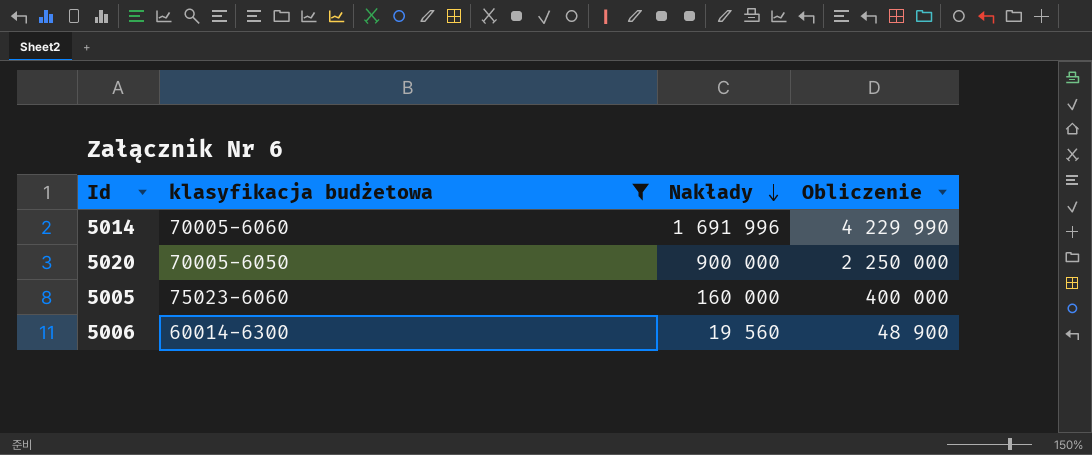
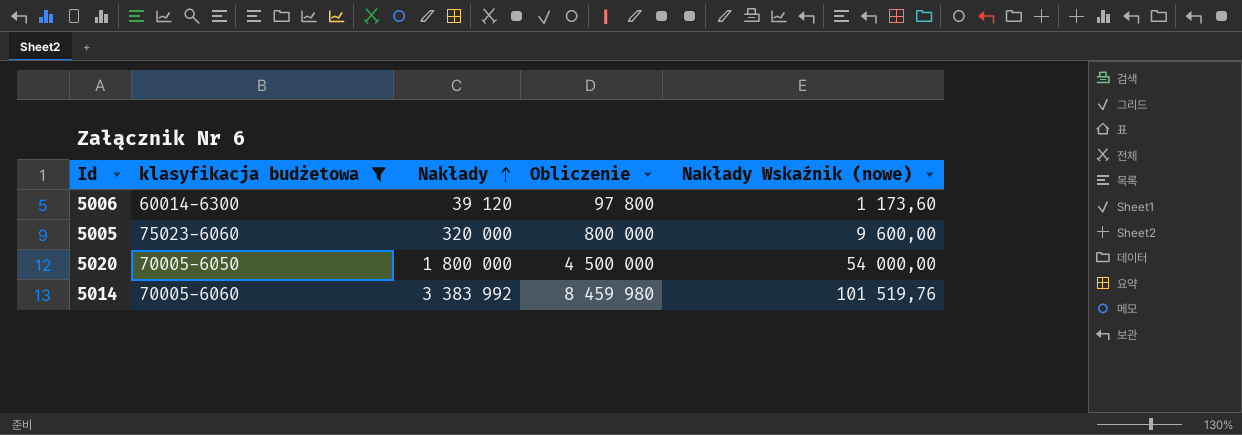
row order: Nakłady descending -> Nakłady ascending
column Nakłady Wskaźnik (nowe) | formula: none -> [Nakłady] * 0,03
5006 | Nakłady: 19 560 -> 39 120
5006 | Obliczenie: 48 900 -> 97 800
5005 | Nakłady: 160 000 -> 320 000
5005 | Obliczenie: 400 000 -> 800 000
5020 | Nakłady: 900 000 -> 1 800 000
5020 | Obliczenie: 2 250 000 -> 4 500 000
5014 | Nakłady: 1 691 996 -> 3 383 992
5014 | Obliczenie: 4 229 990 -> 8 459 980

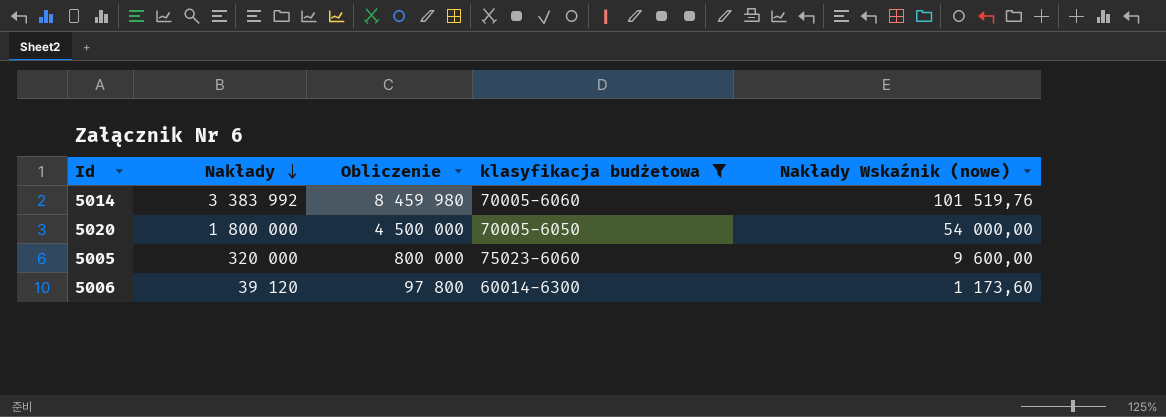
row order: Nakłady ascending -> Nakłady descending
column klasyfikacja budżetowa | position: 2 -> 4

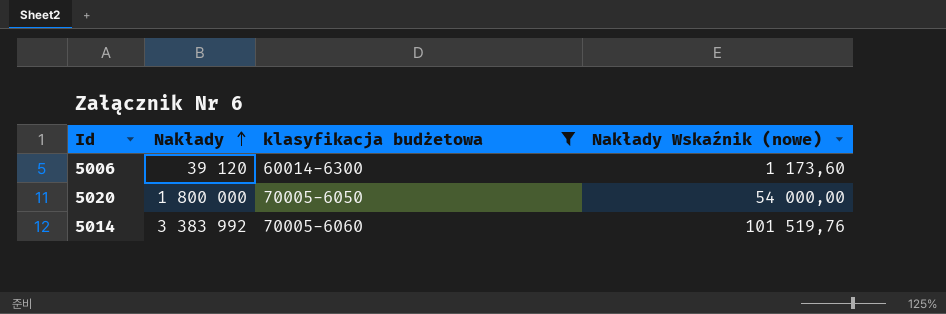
row order: Nakłady descending -> Nakłady ascending
column Obliczenie | formula: [Nakłady] * 2,5 -> none
row 5005: 320 000 | 800 000 | 75023-6060 | 9 600,00 -> none

